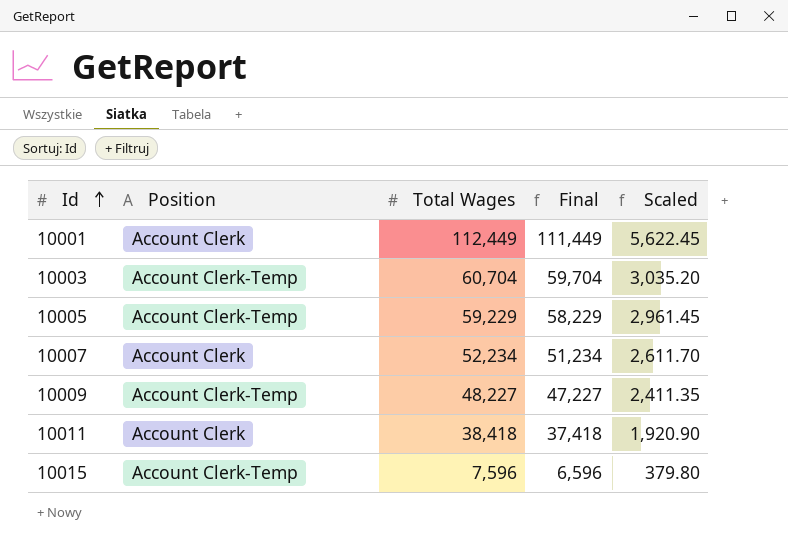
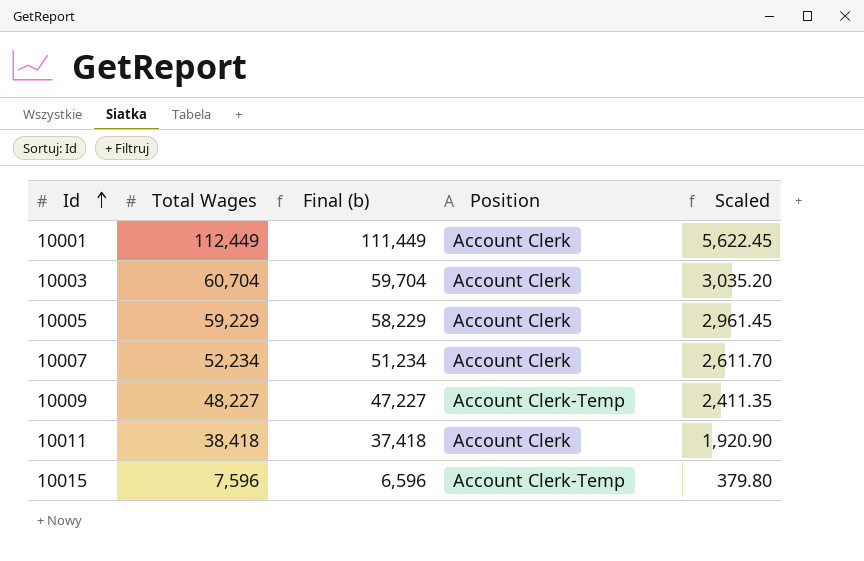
column name: Final -> Final (b)
column Position | position: 2 -> 4
10003 | Position: Account Clerk-Temp -> Account Clerk
10005 | Position: Account Clerk-Temp -> Account Clerk

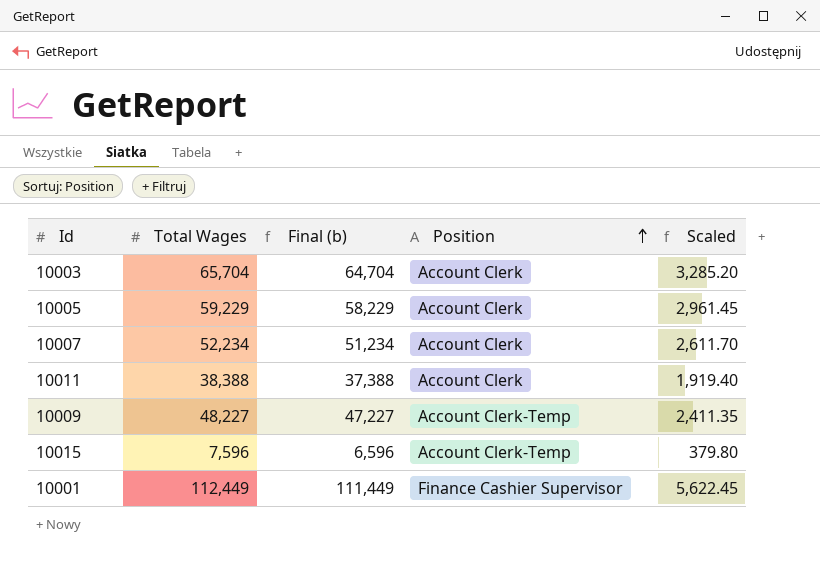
row order: Id ascending -> Position ascending
10003 | Total Wages: 60,704 -> 65,704
10003 | Final (b): 59,704 -> 64,704
10003 | Scaled: 3,035.20 -> 3,285.20
10011 | Total Wages: 38,418 -> 38,388
10011 | Final (b): 37,418 -> 37,388
10011 | Scaled: 1,920.90 -> 1,919.40
10001 | Position: Account Clerk -> Finance Cashier Supervisor

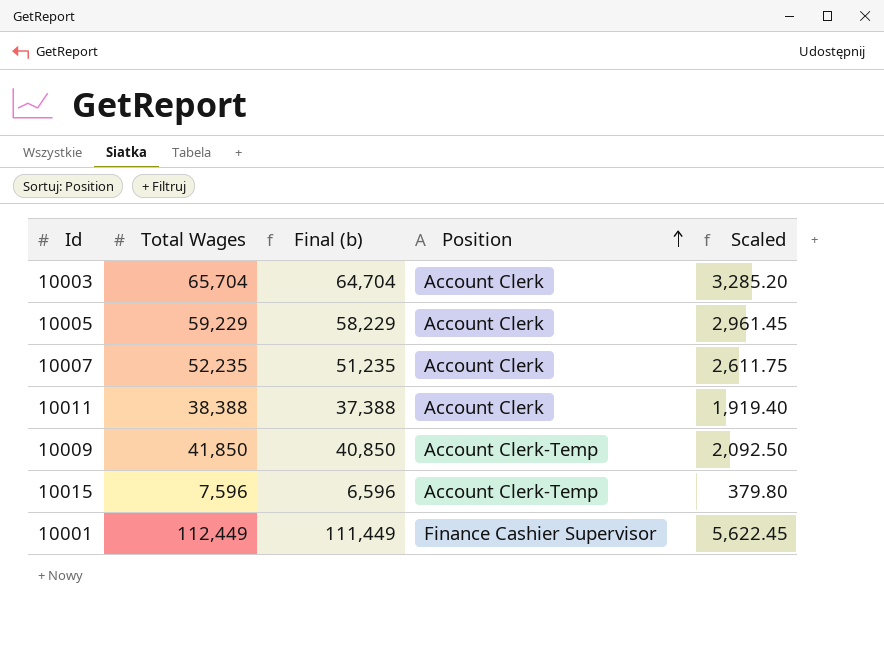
10007 | Total Wages: 52,234 -> 52,235
10007 | Final (b): 51,234 -> 51,235
10007 | Scaled: 2,611.70 -> 2,611.75
10009 | Total Wages: 48,227 -> 41,850
10009 | Final (b): 47,227 -> 40,850
10009 | Scaled: 2,411.35 -> 2,092.50

